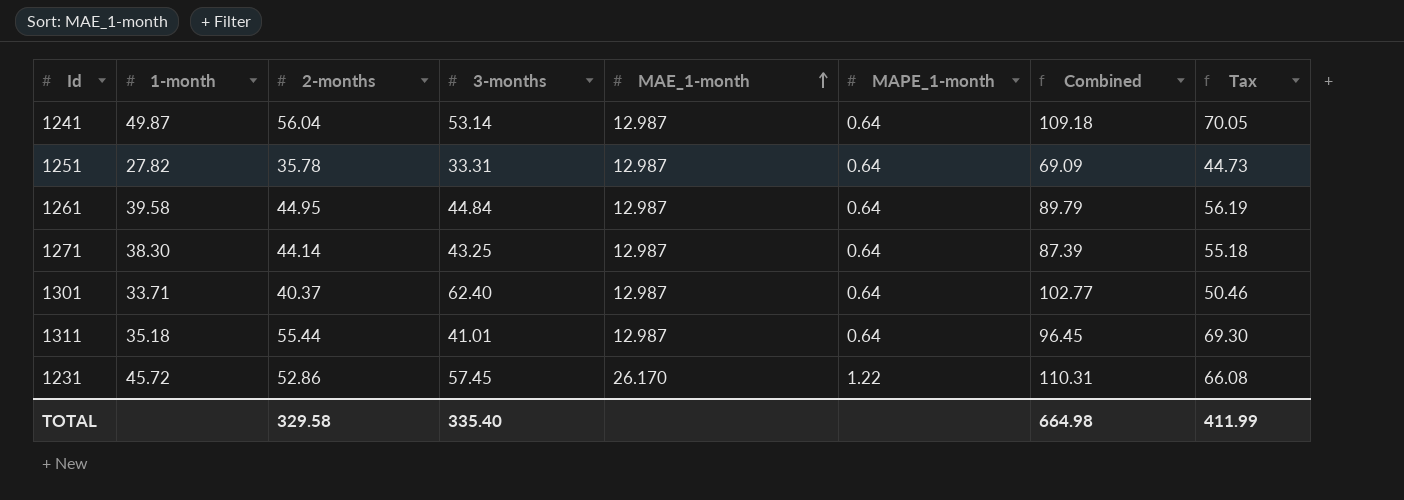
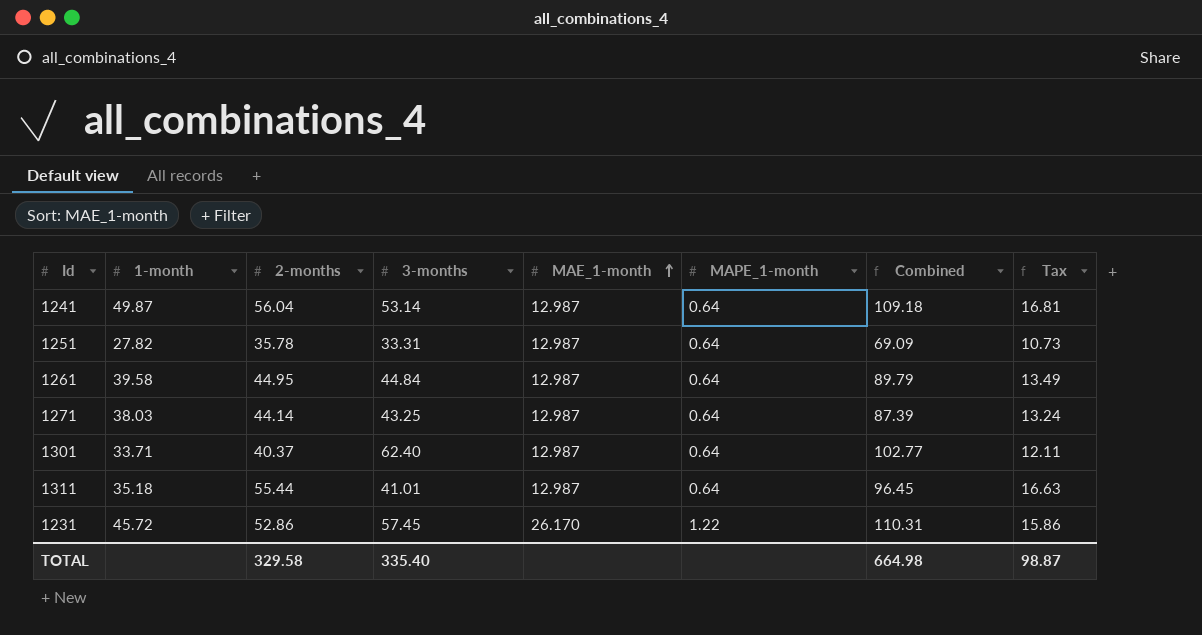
column Tax | formula: [2-months] * 1.25 -> [2-months] * 0.3
1271 | 1-month: 38.30 -> 38.03
TOTAL | Tax: 411.99 -> 98.87

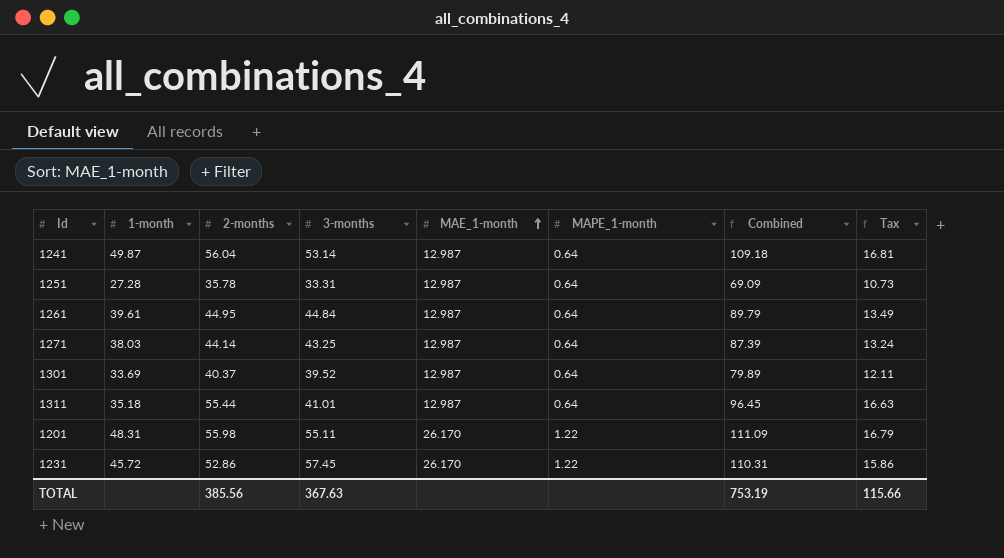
1251 | 1-month: 27.82 -> 27.28
1261 | 1-month: 39.58 -> 39.61
1301 | 1-month: 33.71 -> 33.69
1301 | 3-months: 62.40 -> 39.52
1301 | Combined: 102.77 -> 79.89
row 1201: none -> 48.31 | 55.98 | 55.11 | 26.170 | 1.22 | 111.09 | 16.79
TOTAL | 2-months: 329.58 -> 385.56
TOTAL | 3-months: 335.40 -> 367.63
TOTAL | Combined: 664.98 -> 753.19
TOTAL | Tax: 98.87 -> 115.66

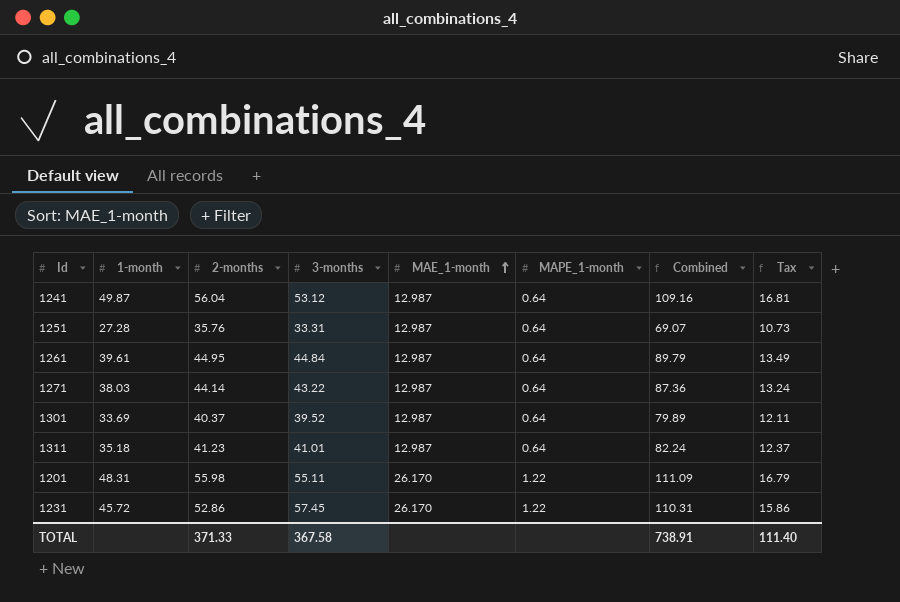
1241 | 3-months: 53.14 -> 53.12
1241 | Combined: 109.18 -> 109.16
1251 | 2-months: 35.78 -> 35.76
1251 | Combined: 69.09 -> 69.07
1271 | 3-months: 43.25 -> 43.22
1271 | Combined: 87.39 -> 87.36
1311 | 2-months: 55.44 -> 41.23
1311 | Combined: 96.45 -> 82.24
1311 | Tax: 16.63 -> 12.37
TOTAL | 2-months: 385.56 -> 371.33
TOTAL | 3-months: 367.63 -> 367.58
TOTAL | Combined: 753.19 -> 738.91
TOTAL | Tax: 115.66 -> 111.40

